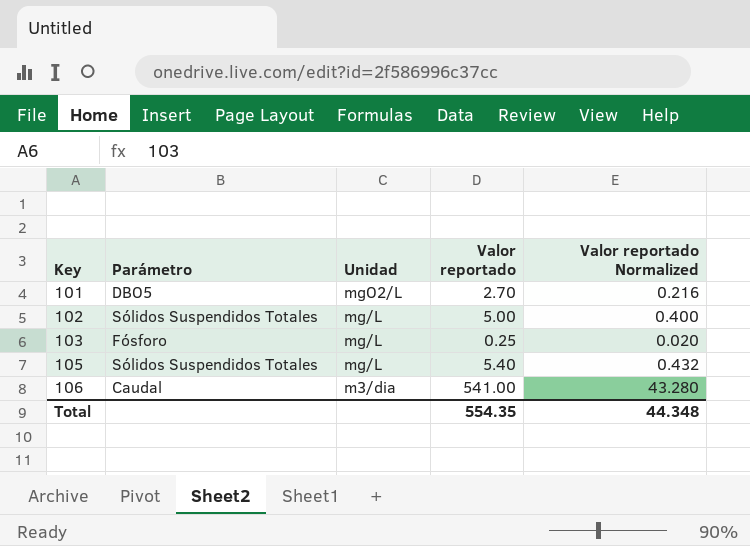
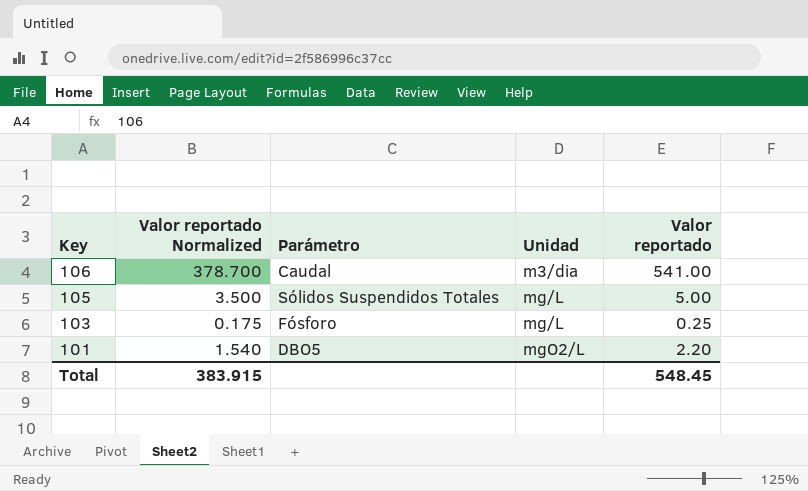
row order: Key ascending -> Key descending
column Valor reportado Normalized | formula: [Valor reportado] * 0.08 -> [Valor reportado] * 0.7
column Valor reportado Normalized | position: 5 -> 2
row 102: Sólidos Suspendidos Totales | mg/L | 5.00 | 0.400 -> none
105 | Valor reportado: 5.40 -> 5.00
101 | Valor reportado: 2.70 -> 2.20
Total | Valor reportado Normalized: 44.348 -> 383.915
Total | Valor reportado: 554.35 -> 548.45

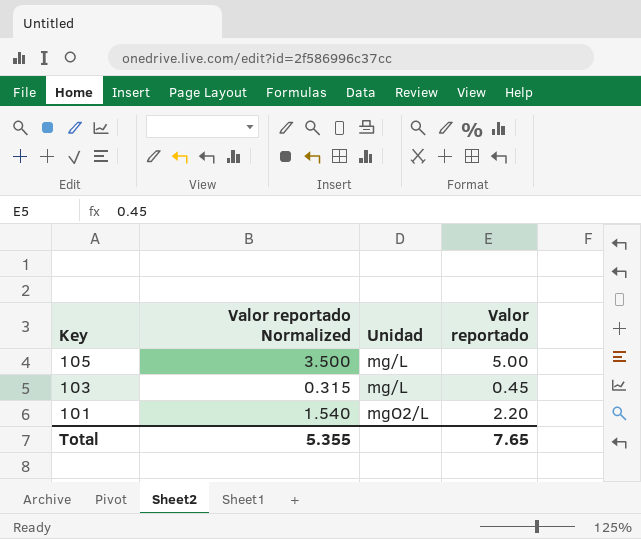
column Parámetro | position: 3 -> none
row 106: 378.700 | Caudal | m3/dia | 541.00 -> none
103 | Valor reportado Normalized: 0.175 -> 0.315
103 | Valor reportado: 0.25 -> 0.45
Total | Valor reportado Normalized: 383.915 -> 5.355
Total | Valor reportado: 548.45 -> 7.65

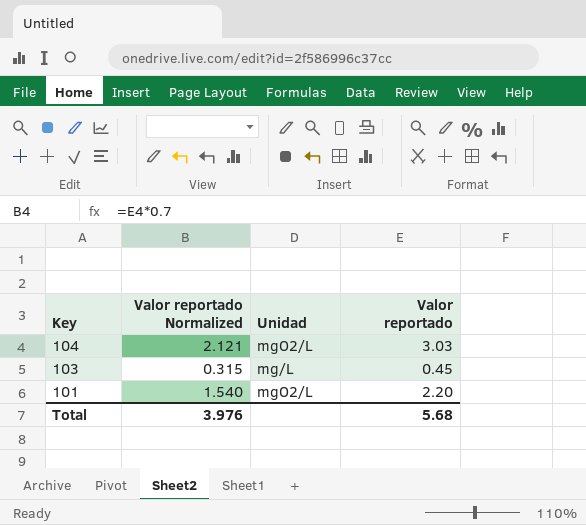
row 105: 3.500 | mg/L | 5.00 -> none
row 104: none -> 2.121 | mgO2/L | 3.03
Total | Valor reportado Normalized: 5.355 -> 3.976
Total | Valor reportado: 7.65 -> 5.68

